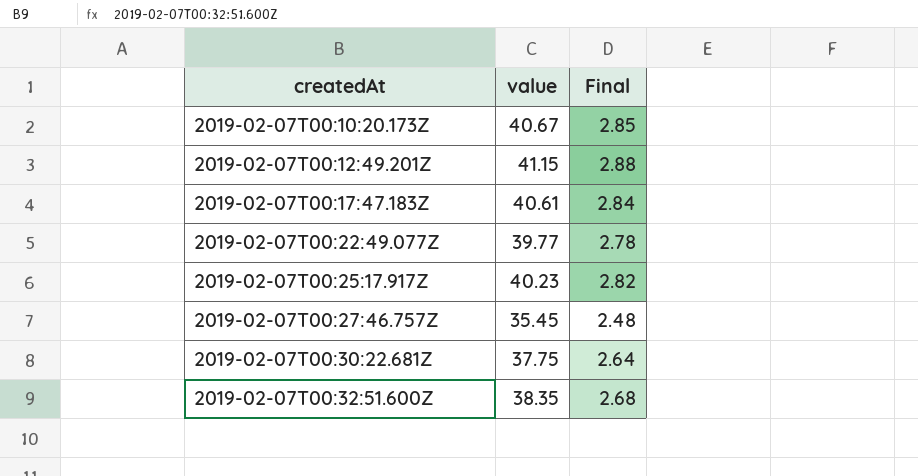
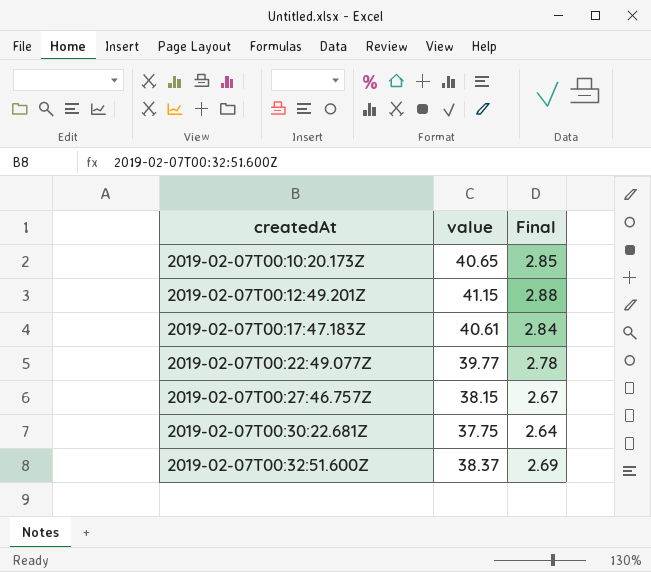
row 2019-02-07T00:25:17.917Z: 40.23 | 2.82 -> none
2019-02-07T00:10:20.173Z | value: 40.67 -> 40.65
2019-02-07T00:27:46.757Z | value: 35.45 -> 38.15
2019-02-07T00:27:46.757Z | Final: 2.48 -> 2.67
2019-02-07T00:32:51.600Z | value: 38.35 -> 38.37
2019-02-07T00:32:51.600Z | Final: 2.68 -> 2.69

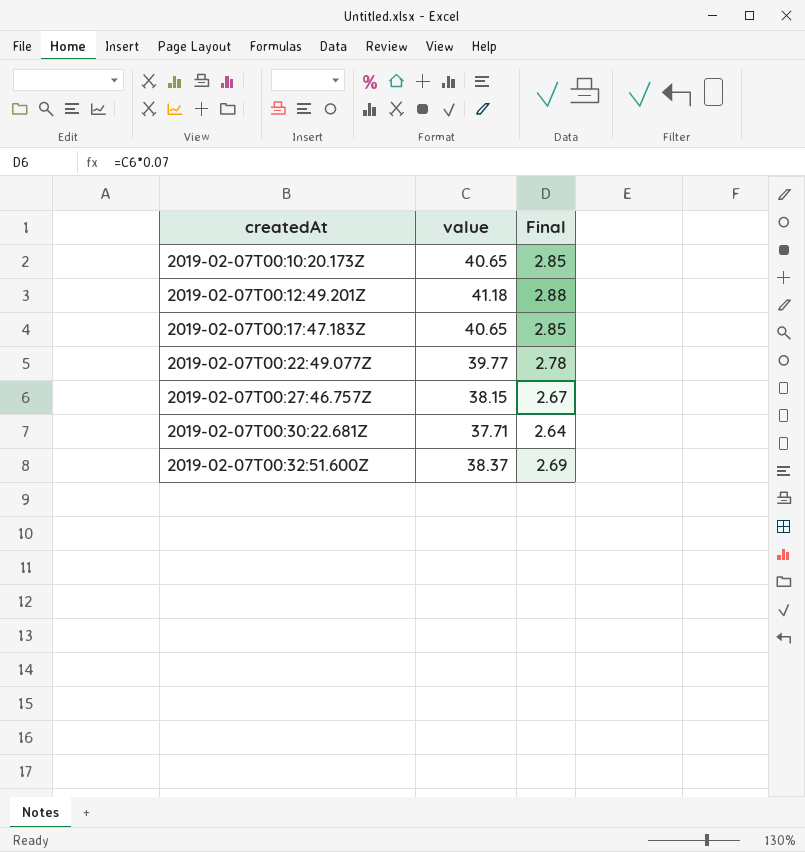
2019-02-07T00:12:49.201Z | value: 41.15 -> 41.18
2019-02-07T00:17:47.183Z | value: 40.61 -> 40.65
2019-02-07T00:17:47.183Z | Final: 2.84 -> 2.85
2019-02-07T00:30:22.681Z | value: 37.75 -> 37.71

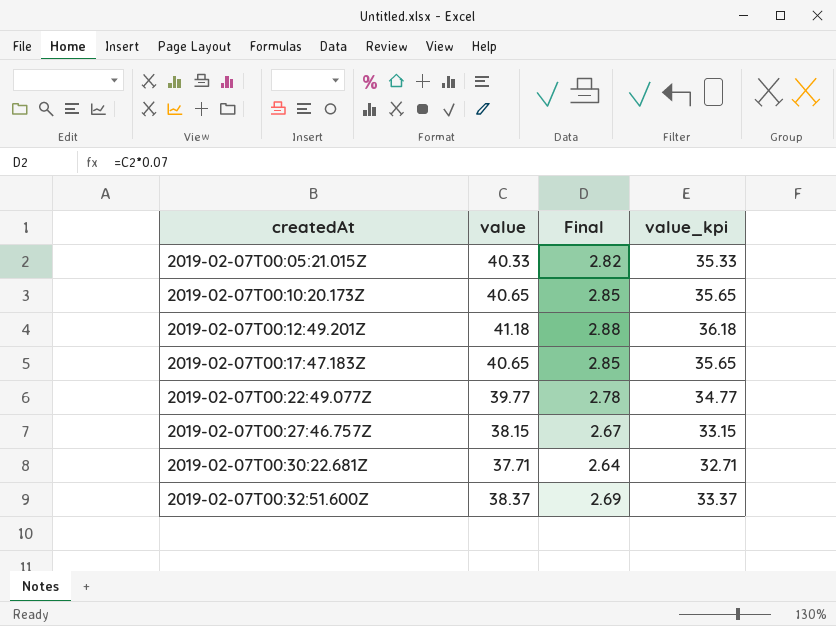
column value_kpi | formula: none -> [value] - 5
row 2019-02-07T00:05:21.015Z: none -> 40.33 | 2.82 | 35.33

